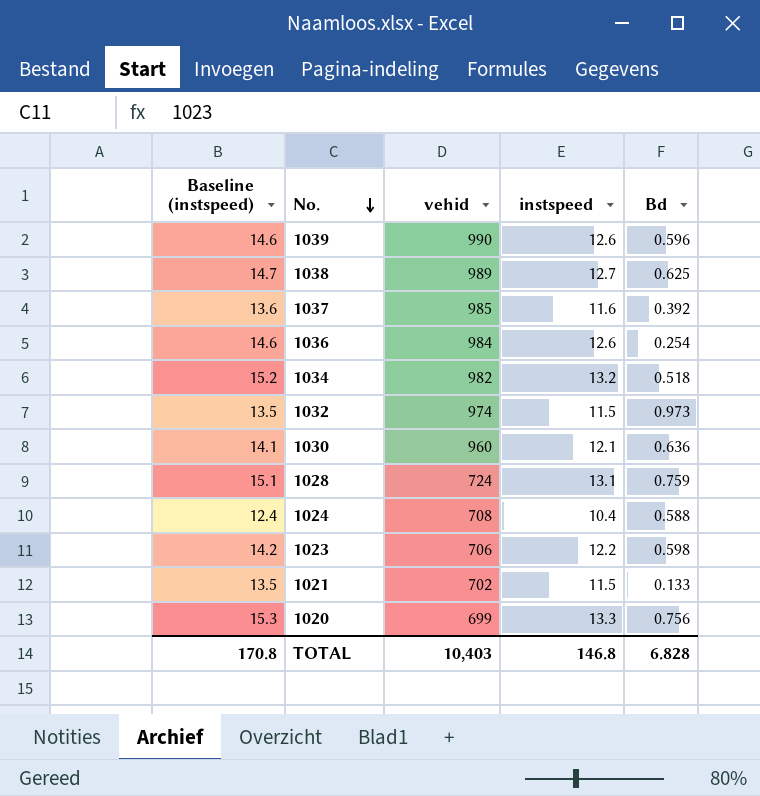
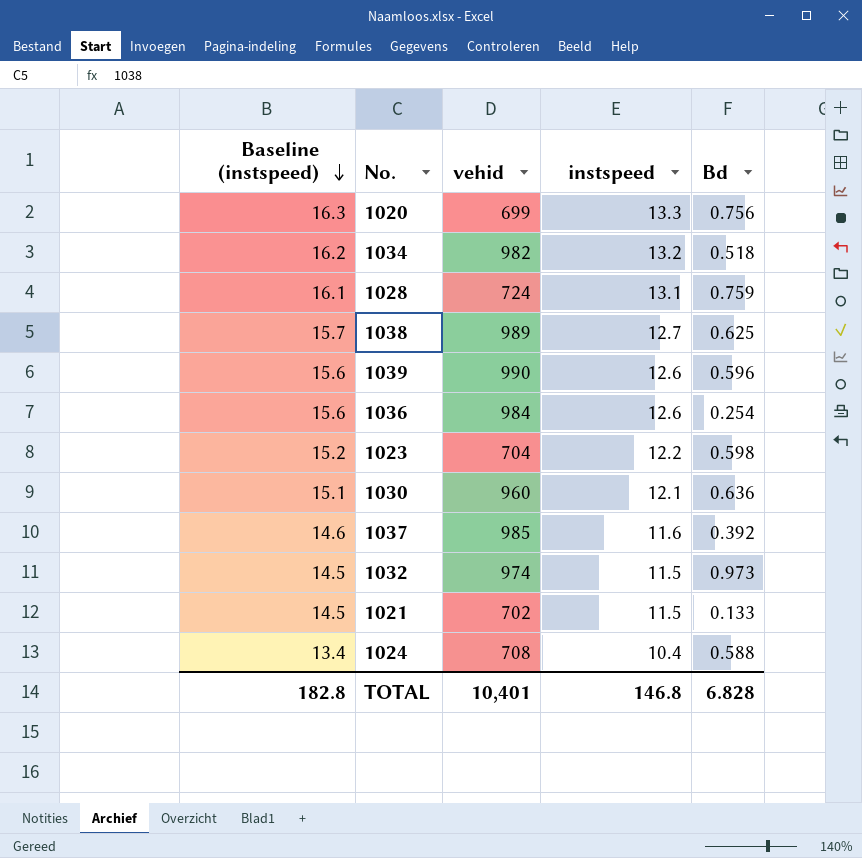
row order: No. descending -> Baseline (instspeed) descending
column Baseline (instspeed) | formula: [instspeed] + 2 -> [instspeed] + 3
1023 | vehid: 706 -> 704
TOTAL | Baseline (instspeed): 170.8 -> 182.8
TOTAL | vehid: 10,403 -> 10,401

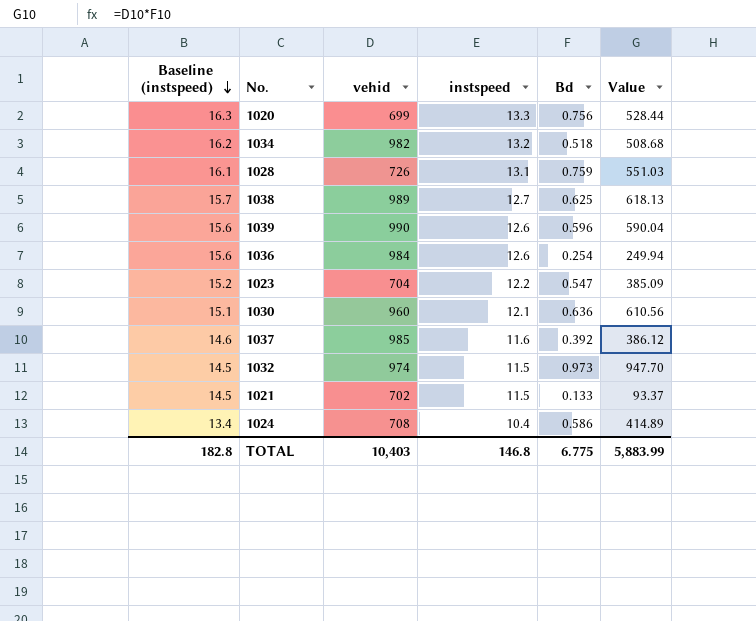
column Value | formula: none -> [vehid] * [Bd]
1028 | vehid: 724 -> 726
1023 | Bd: 0.598 -> 0.547
1024 | Bd: 0.588 -> 0.586
TOTAL | vehid: 10,401 -> 10,403
TOTAL | Bd: 6.828 -> 6.775

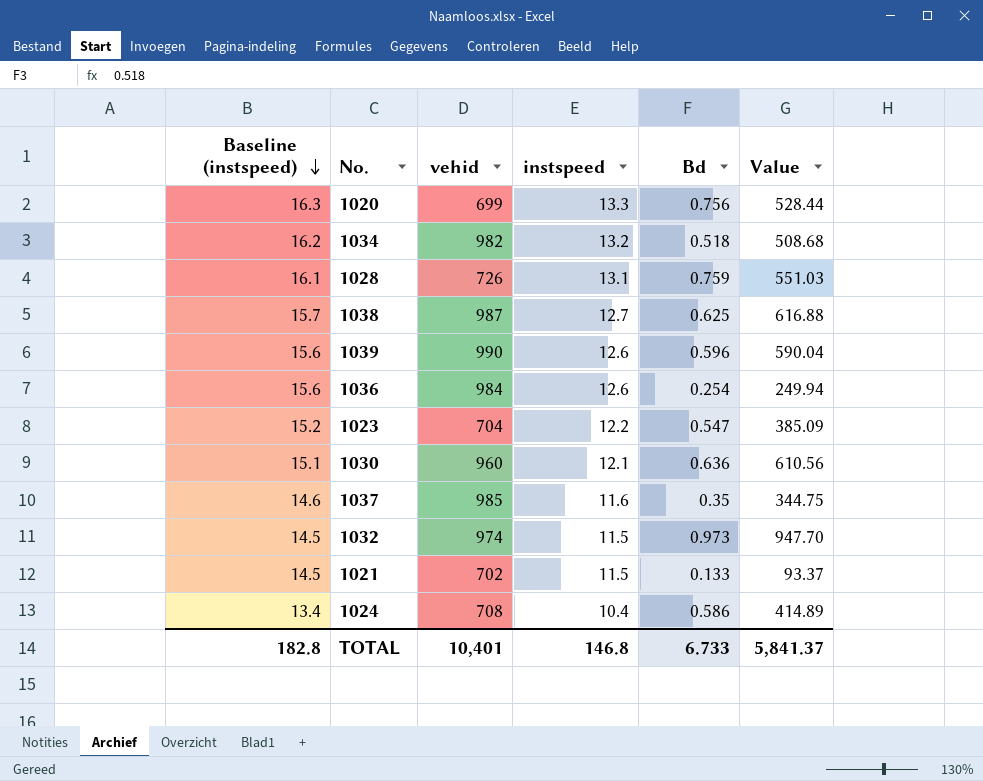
1038 | vehid: 989 -> 987
1038 | Value: 618.13 -> 616.88
1037 | Bd: 0.392 -> 0.35
1037 | Value: 386.12 -> 344.75
TOTAL | vehid: 10,403 -> 10,401
TOTAL | Bd: 6.775 -> 6.733
TOTAL | Value: 5,883.99 -> 5,841.37

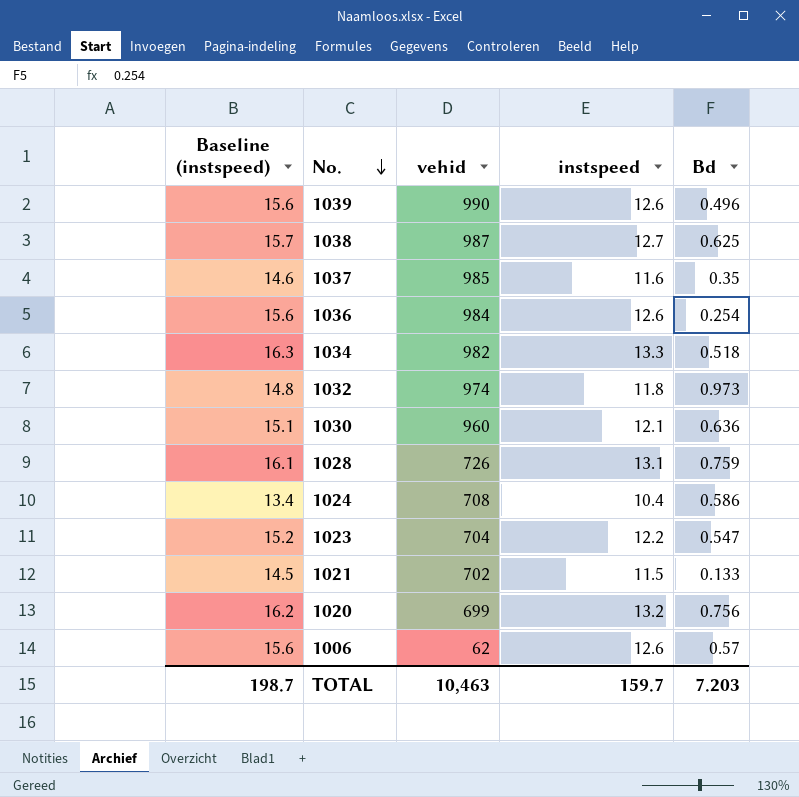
row order: Baseline (instspeed) descending -> No. descending
column Value | formula: [vehid] * [Bd] -> none
1039 | Bd: 0.596 -> 0.496
1034 | Baseline (instspeed): 16.2 -> 16.3
1034 | instspeed: 13.2 -> 13.3
1032 | Baseline (instspeed): 14.5 -> 14.8
1032 | instspeed: 11.5 -> 11.8
1020 | Baseline (instspeed): 16.3 -> 16.2
1020 | instspeed: 13.3 -> 13.2
row 1006: none -> 15.6 | 62 | 12.6 | 0.57
TOTAL | Baseline (instspeed): 182.8 -> 198.7
TOTAL | vehid: 10,401 -> 10,463
TOTAL | instspeed: 146.8 -> 159.7
TOTAL | Bd: 6.733 -> 7.203

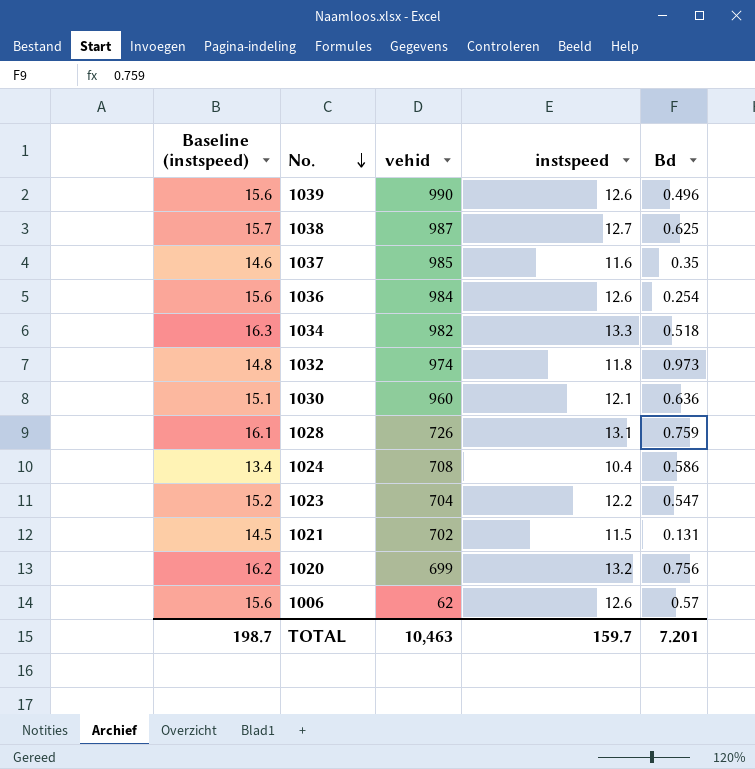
1021 | Bd: 0.133 -> 0.131
TOTAL | Bd: 7.203 -> 7.201

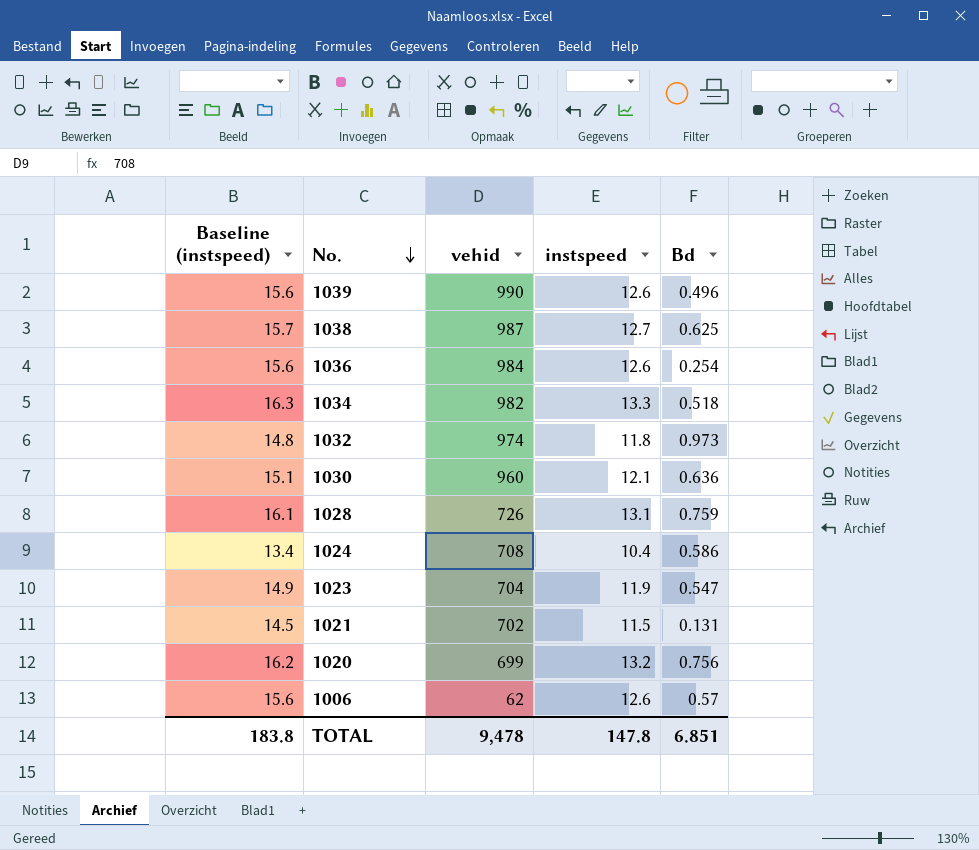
row 1037: 14.6 | 985 | 11.6 | 0.35 -> none
1023 | Baseline (instspeed): 15.2 -> 14.9
1023 | instspeed: 12.2 -> 11.9
TOTAL | Baseline (instspeed): 198.7 -> 183.8
TOTAL | vehid: 10,463 -> 9,478
TOTAL | instspeed: 159.7 -> 147.8
TOTAL | Bd: 7.201 -> 6.851

